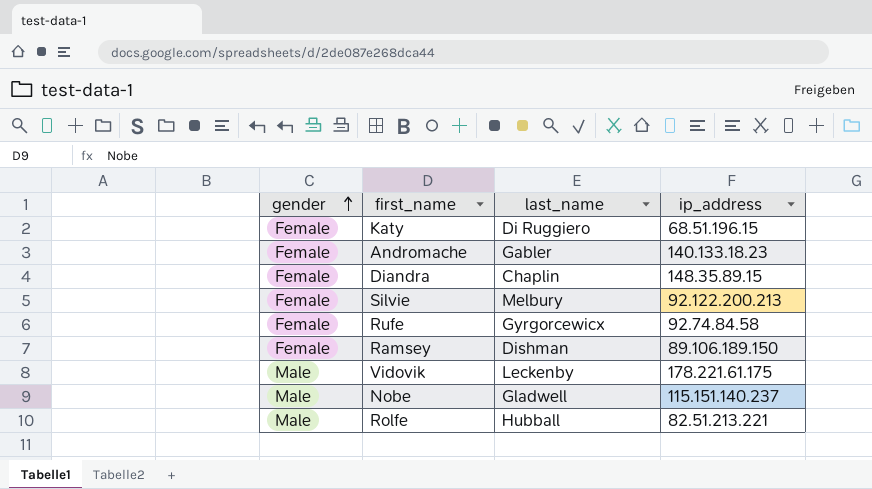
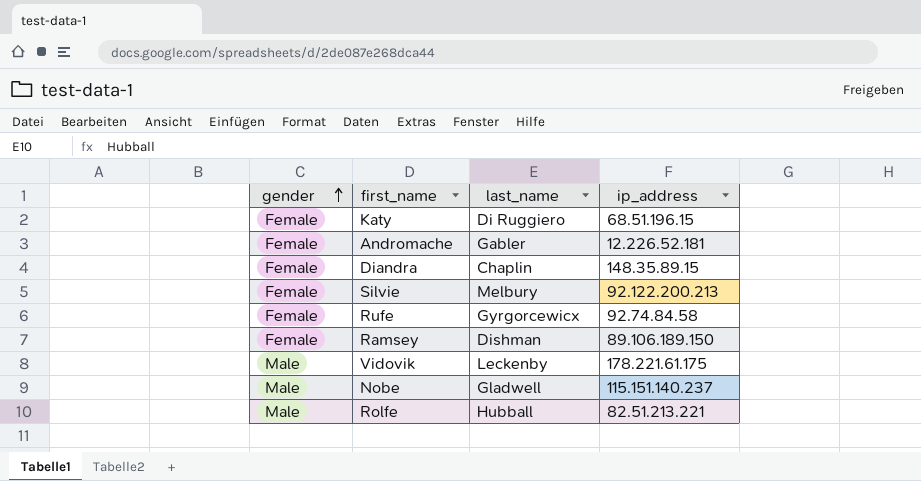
Andromache | ip_address: 140.133.18.23 -> 12.226.52.181

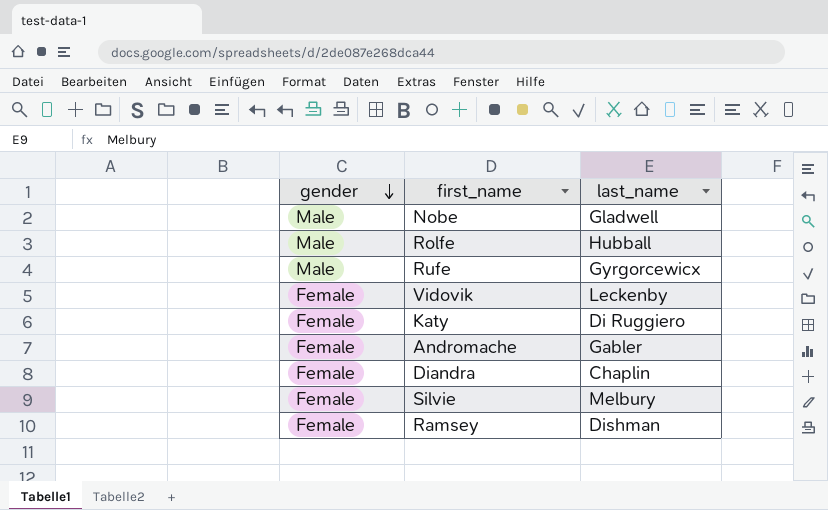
row order: gender ascending -> gender descending
column ip_address | position: 4 -> none
Rufe | gender: Female -> Male
Vidovik | gender: Male -> Female

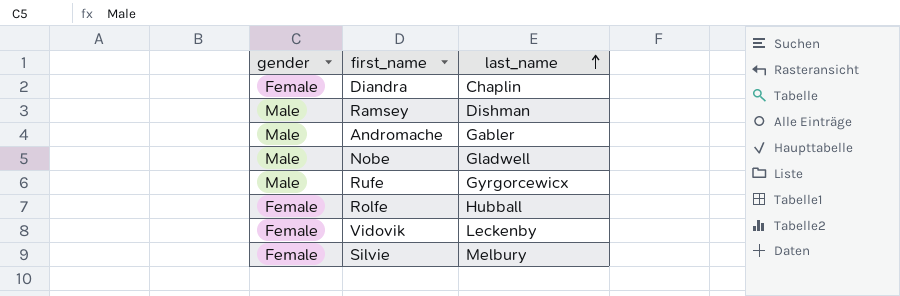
row order: gender descending -> last_name ascending
row Katy: Female | Di Ruggiero -> none
Ramsey | gender: Female -> Male
Andromache | gender: Female -> Male
Rolfe | gender: Male -> Female

